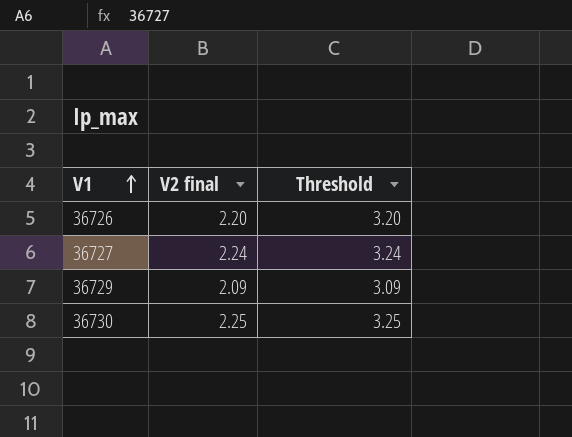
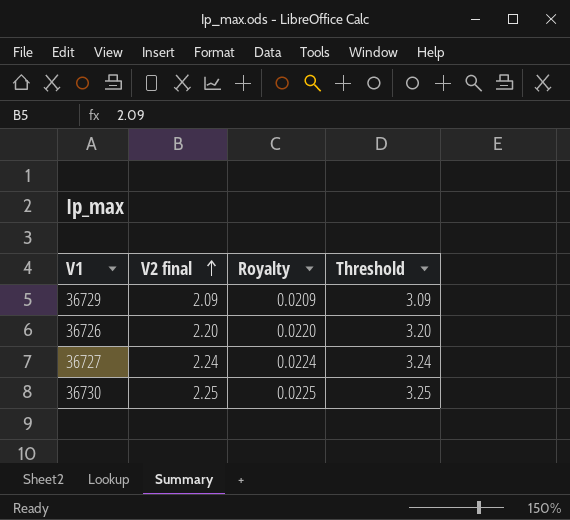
row order: V1 ascending -> V2 final ascending
column Royalty | formula: none -> [V2 final] * 0.01

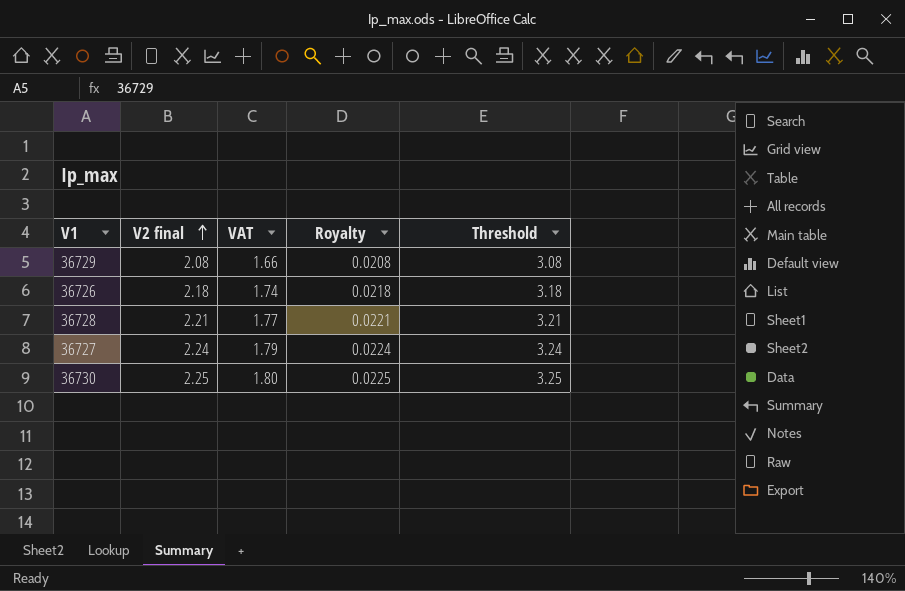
column VAT | formula: none -> [V2 final] * 0.8
36729 | V2 final: 2.09 -> 2.08
36729 | Royalty: 0.0209 -> 0.0208
36729 | Threshold: 3.09 -> 3.08
36726 | V2 final: 2.20 -> 2.18
36726 | Royalty: 0.0220 -> 0.0218
36726 | Threshold: 3.20 -> 3.18
row 36728: none -> 2.21 | 1.77 | 0.0221 | 3.21

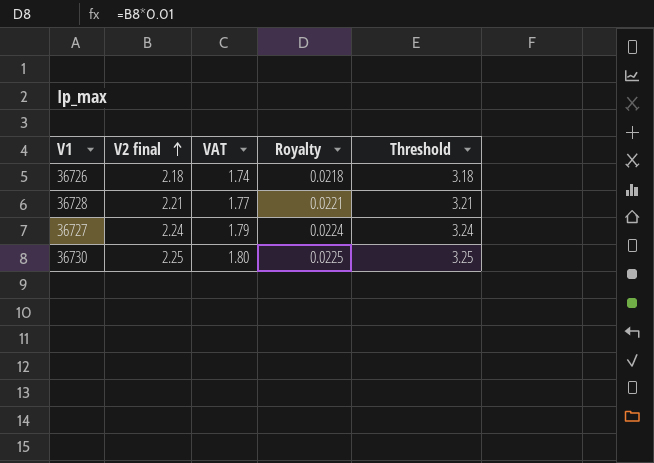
row 36729: 2.08 | 1.66 | 0.0208 | 3.08 -> none

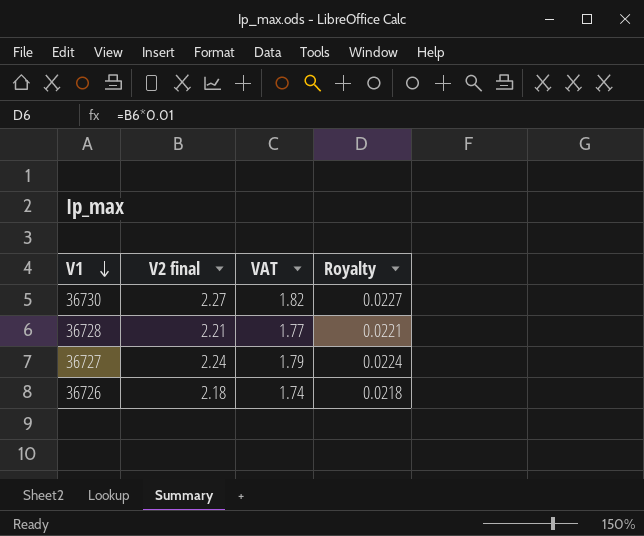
row order: V2 final ascending -> V1 descending
column Threshold | formula: [V2 final] + 1 -> none
36730 | V2 final: 2.25 -> 2.27
36730 | VAT: 1.80 -> 1.82
36730 | Royalty: 0.0225 -> 0.0227

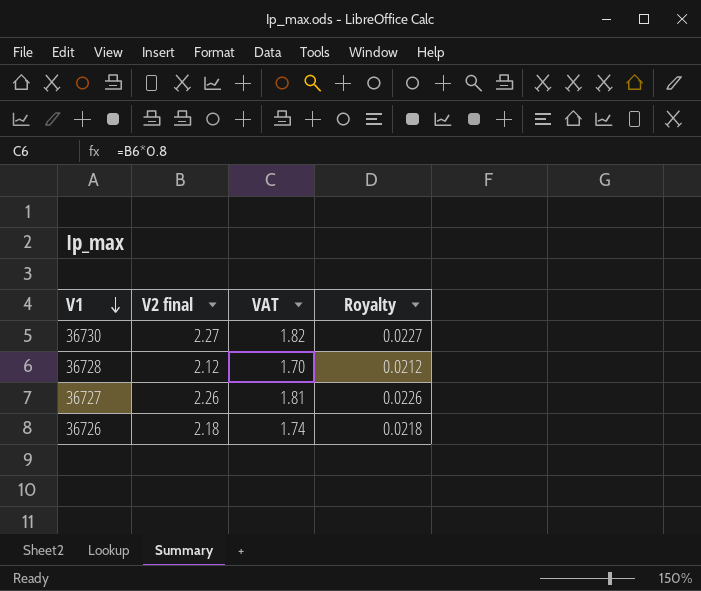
36728 | V2 final: 2.21 -> 2.12
36728 | VAT: 1.77 -> 1.70
36728 | Royalty: 0.0221 -> 0.0212
36727 | V2 final: 2.24 -> 2.26
36727 | VAT: 1.79 -> 1.81
36727 | Royalty: 0.0224 -> 0.0226

